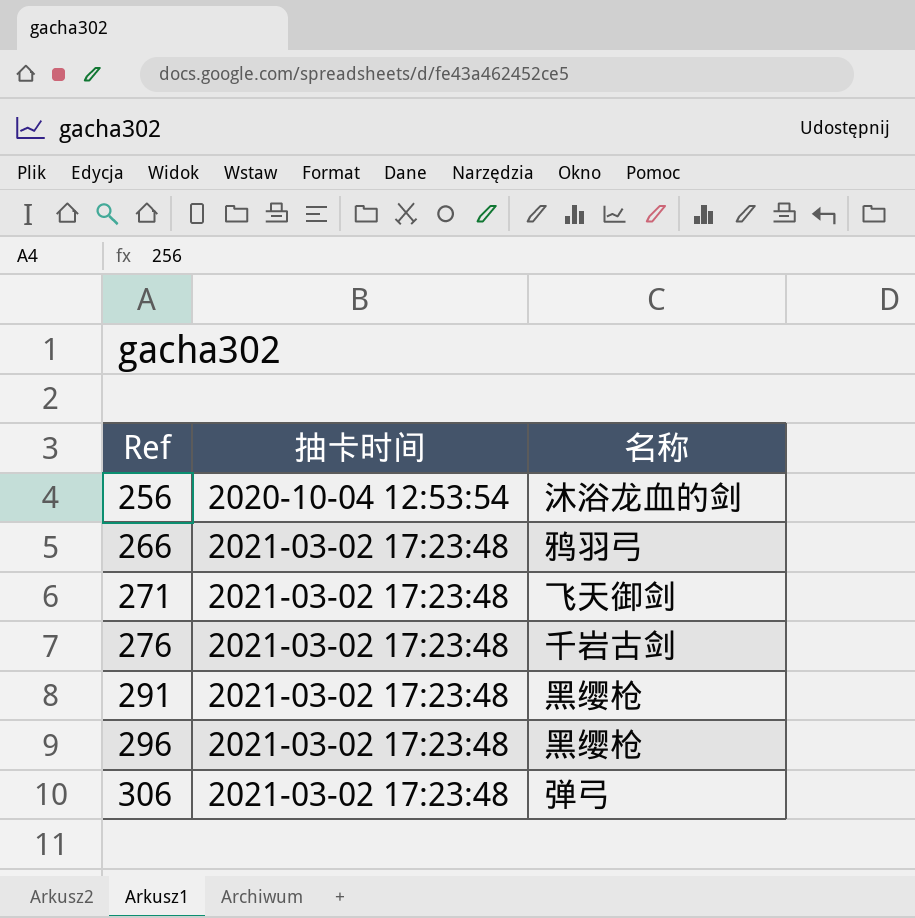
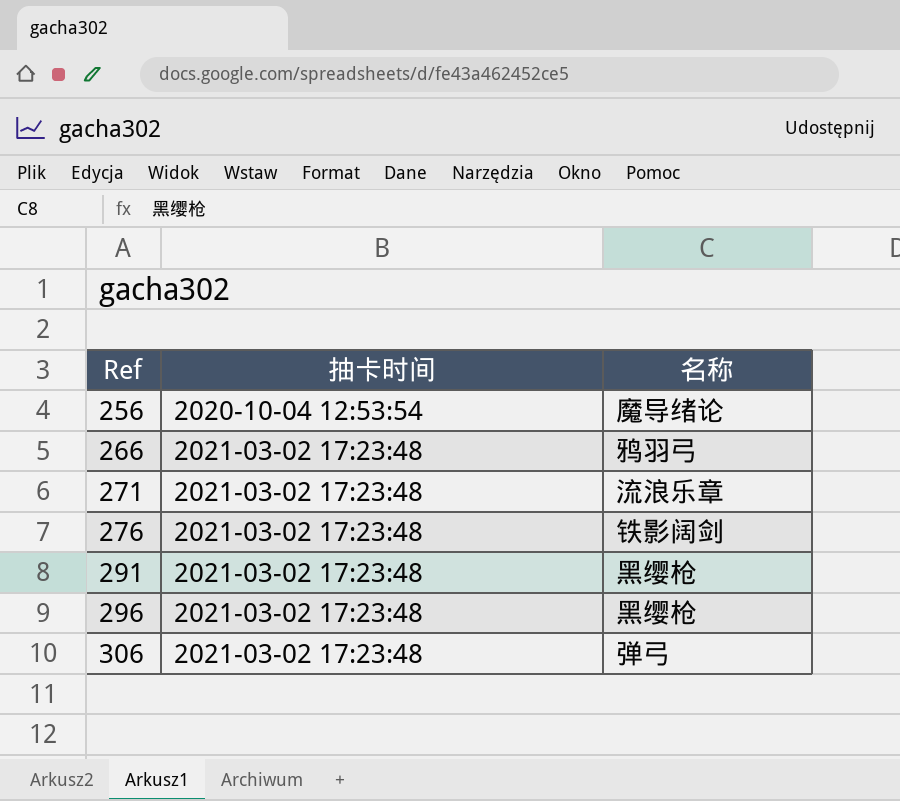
256 | 名称: 沐浴龙血的剑 -> 魔导绪论
271 | 名称: 飞天御剑 -> 流浪乐章
276 | 名称: 千岩古剑 -> 铁影阔剑

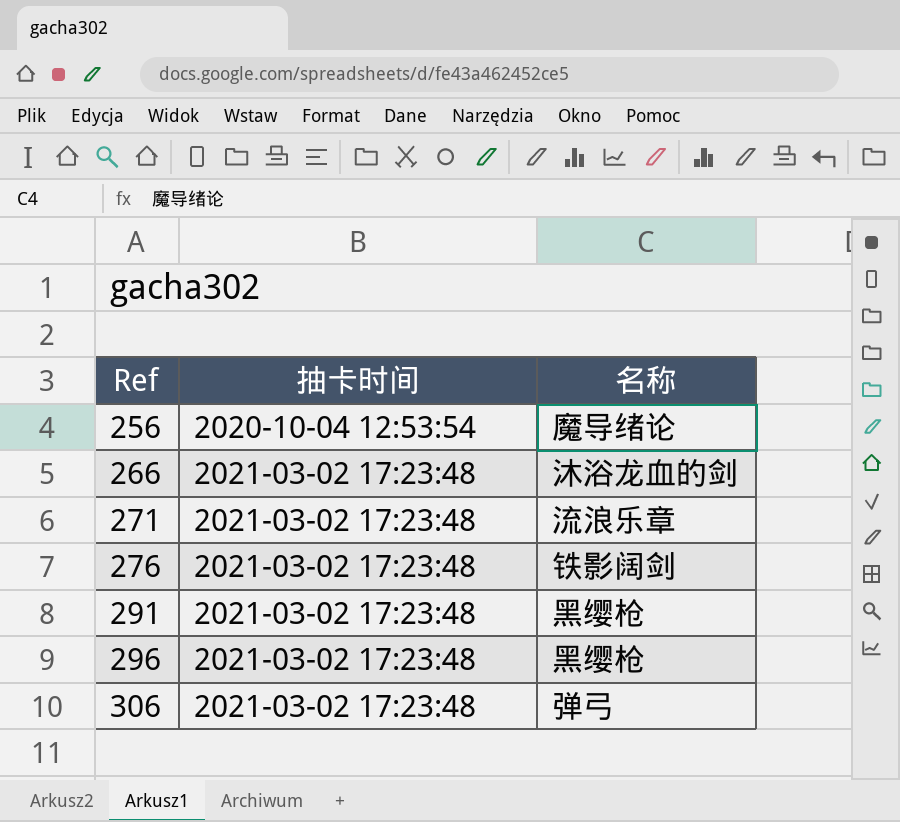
266 | 名称: 鸦羽弓 -> 沐浴龙血的剑

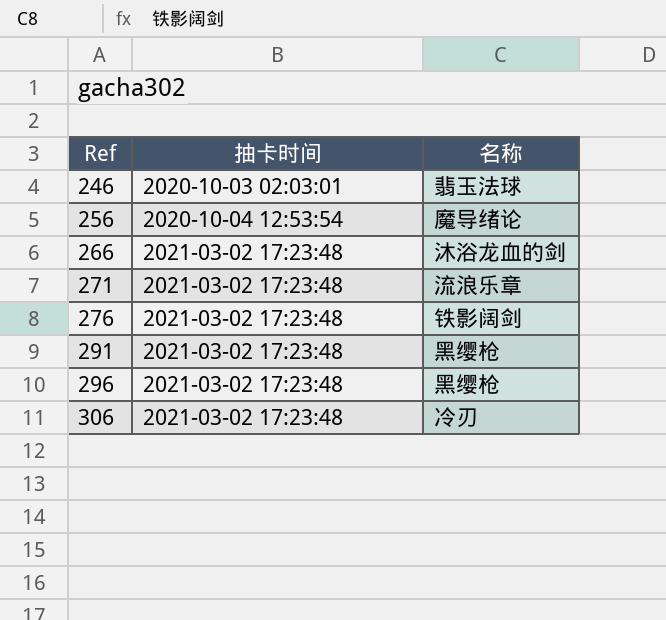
row 246: none -> 2020-10-03 02:03:01 | 翡玉法球
306 | 名称: 弹弓 -> 冷刃

